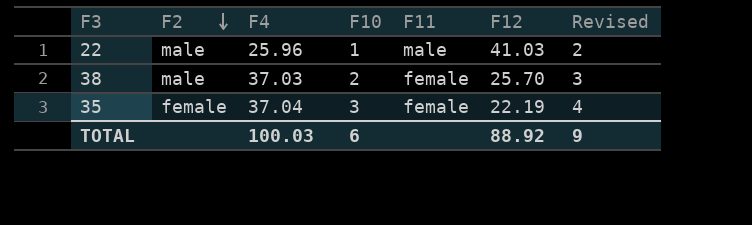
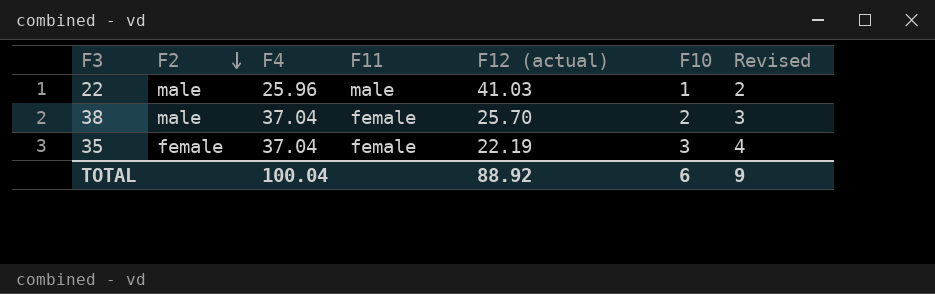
column name: F12 -> F12 (actual)
column F10 | position: 4 -> 6
38 | F4: 37.03 -> 37.04
TOTAL | F4: 100.03 -> 100.04

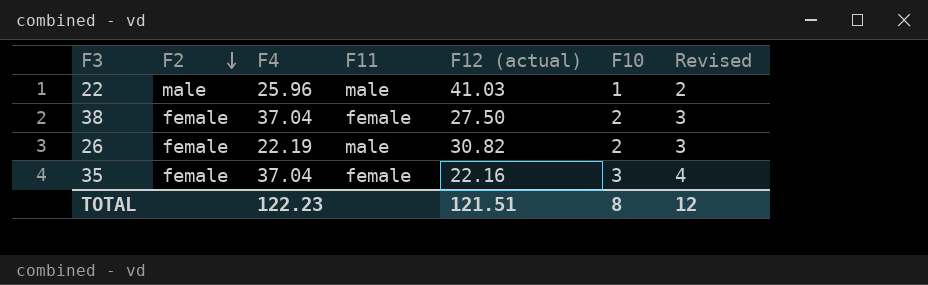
38 | F2: male -> female
38 | F12 (actual): 25.70 -> 27.50
row 26: none -> female | 22.19 | male | 30.82 | 2 | 3
35 | F12 (actual): 22.19 -> 22.16
TOTAL | F4: 100.04 -> 122.23
TOTAL | F12 (actual): 88.92 -> 121.51
TOTAL | F10: 6 -> 8
TOTAL | Revised: 9 -> 12

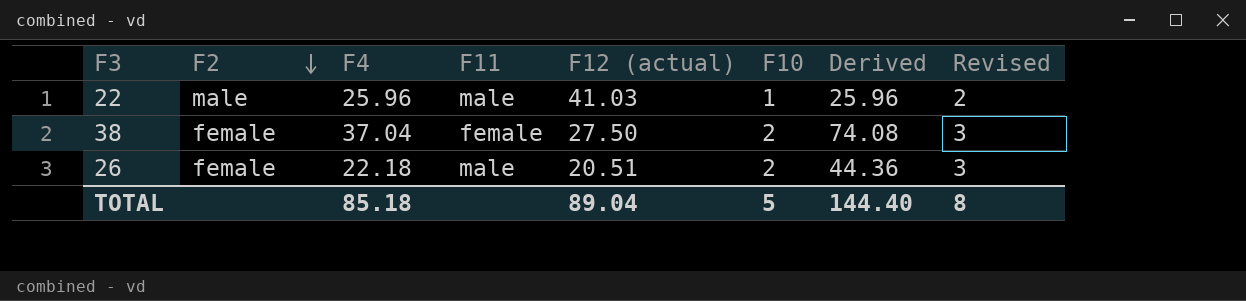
column Derived | formula: none -> [F4] * [F10]
row 35: female | 37.04 | female | 22.16 | 3 | 4 -> none
26 | F4: 22.19 -> 22.18
26 | F12 (actual): 30.82 -> 20.51
TOTAL | F4: 122.23 -> 85.18
TOTAL | F12 (actual): 121.51 -> 89.04
TOTAL | F10: 8 -> 5
TOTAL | Revised: 12 -> 8

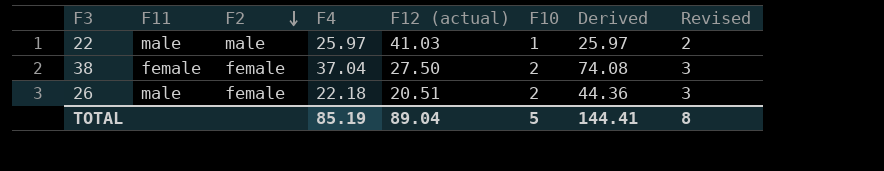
column F11 | position: 4 -> 2
22 | F4: 25.96 -> 25.97
22 | Derived: 25.96 -> 25.97
TOTAL | F4: 85.18 -> 85.19
TOTAL | Derived: 144.40 -> 144.41

